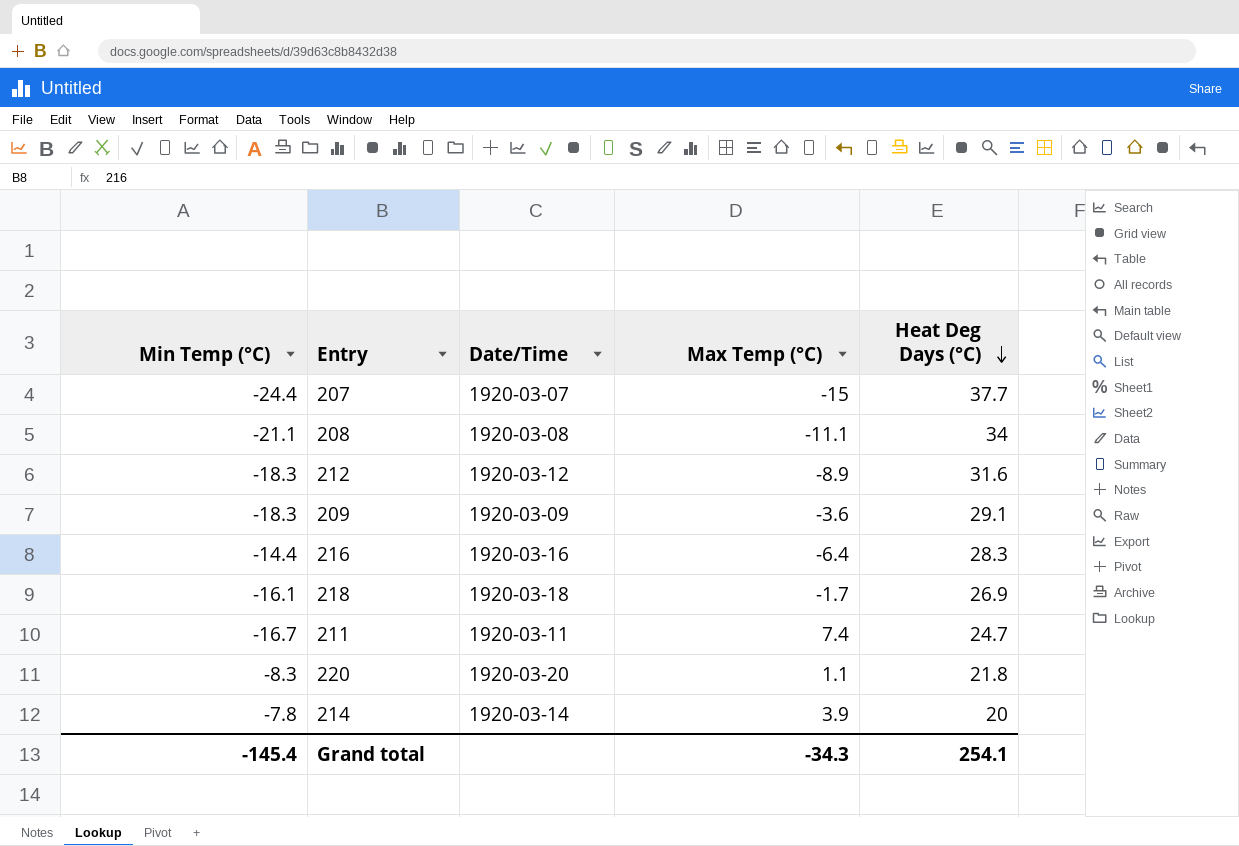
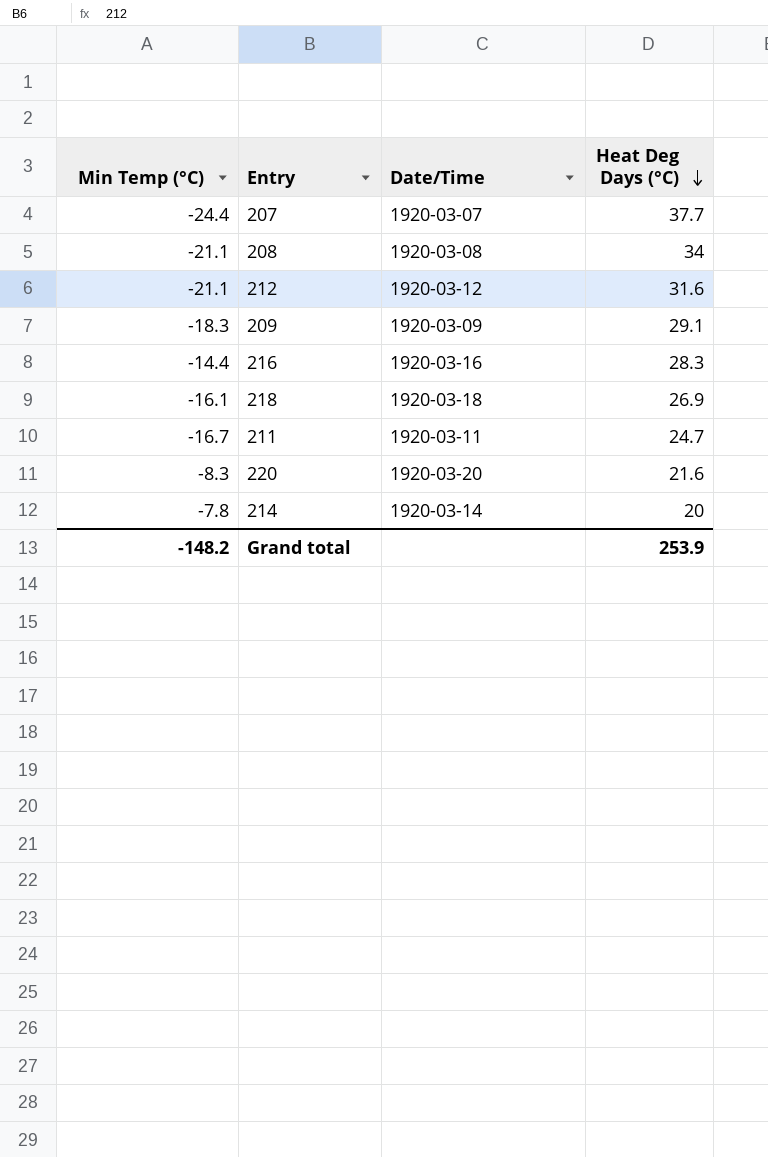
column Max Temp (°C) | position: 4 -> none
212 | Min Temp (°C): -18.3 -> -21.1
220 | Heat Deg Days (°C): 21.8 -> 21.6
Grand total | Min Temp (°C): -145.4 -> -148.2
Grand total | Heat Deg Days (°C): 254.1 -> 253.9

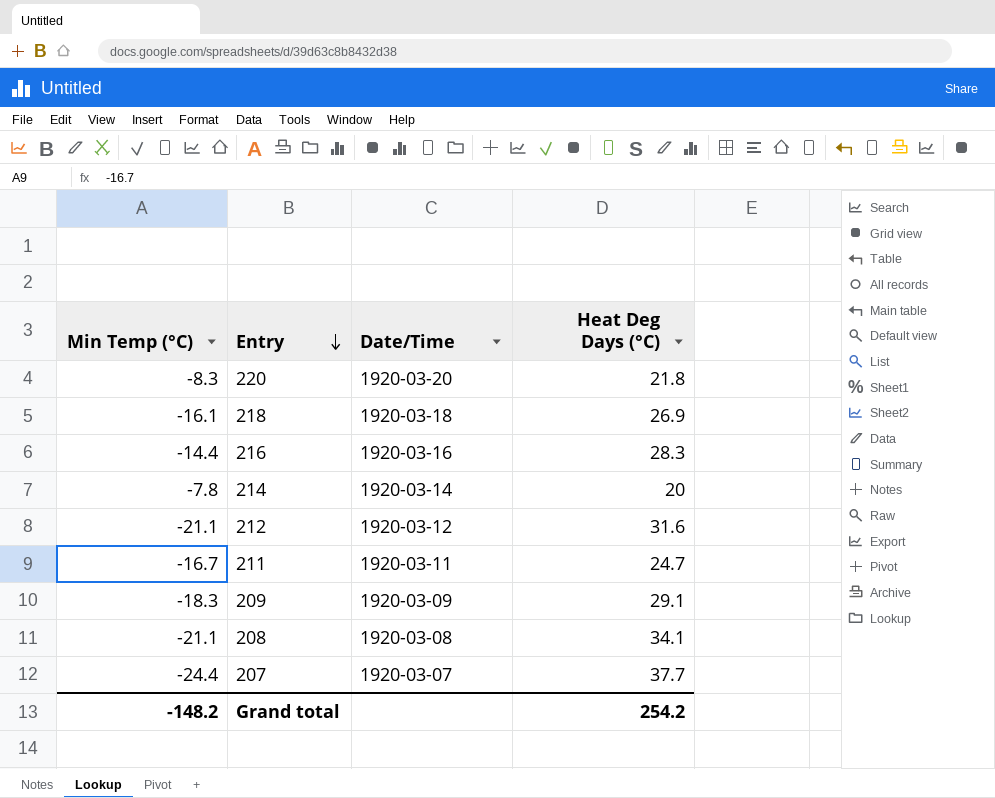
row order: Heat Deg Days (°C) descending -> Entry descending
220 | Heat Deg Days (°C): 21.6 -> 21.8
208 | Heat Deg Days (°C): 34 -> 34.1
Grand total | Heat Deg Days (°C): 253.9 -> 254.2

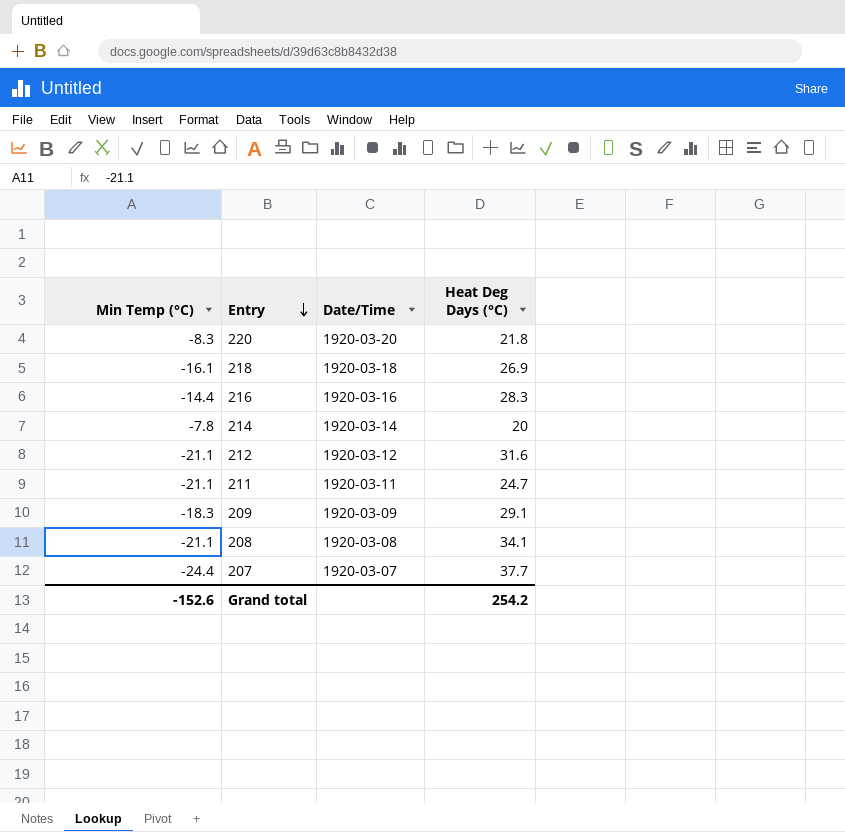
211 | Min Temp (°C): -16.7 -> -21.1
Grand total | Min Temp (°C): -148.2 -> -152.6

